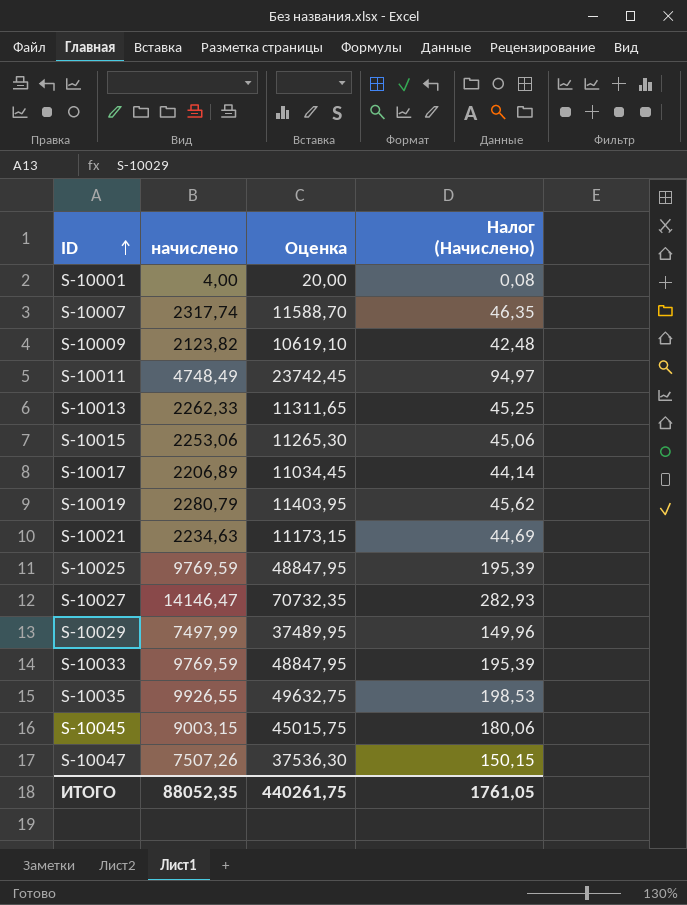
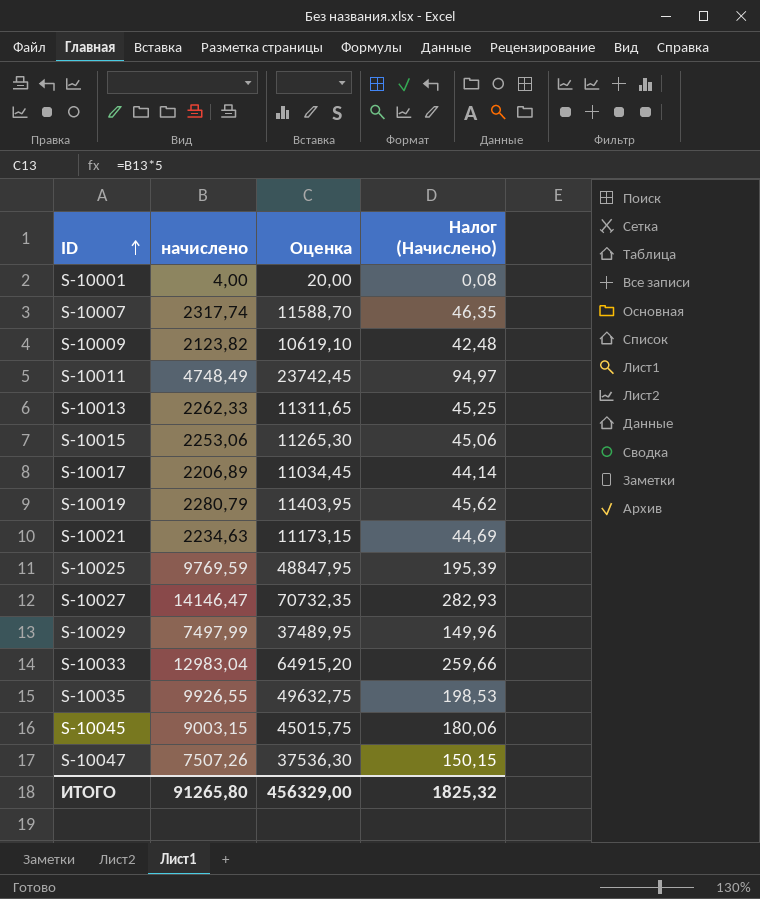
S-10033 | начислено: 9769,59 -> 12983,04
S-10033 | Оценка: 48847,95 -> 64915,20
S-10033 | Налог (Начислено): 195,39 -> 259,66
ИТОГО | начислено: 88052,35 -> 91265,80
ИТОГО | Оценка: 440261,75 -> 456329,00
ИТОГО | Налог (Начислено): 1761,05 -> 1825,32

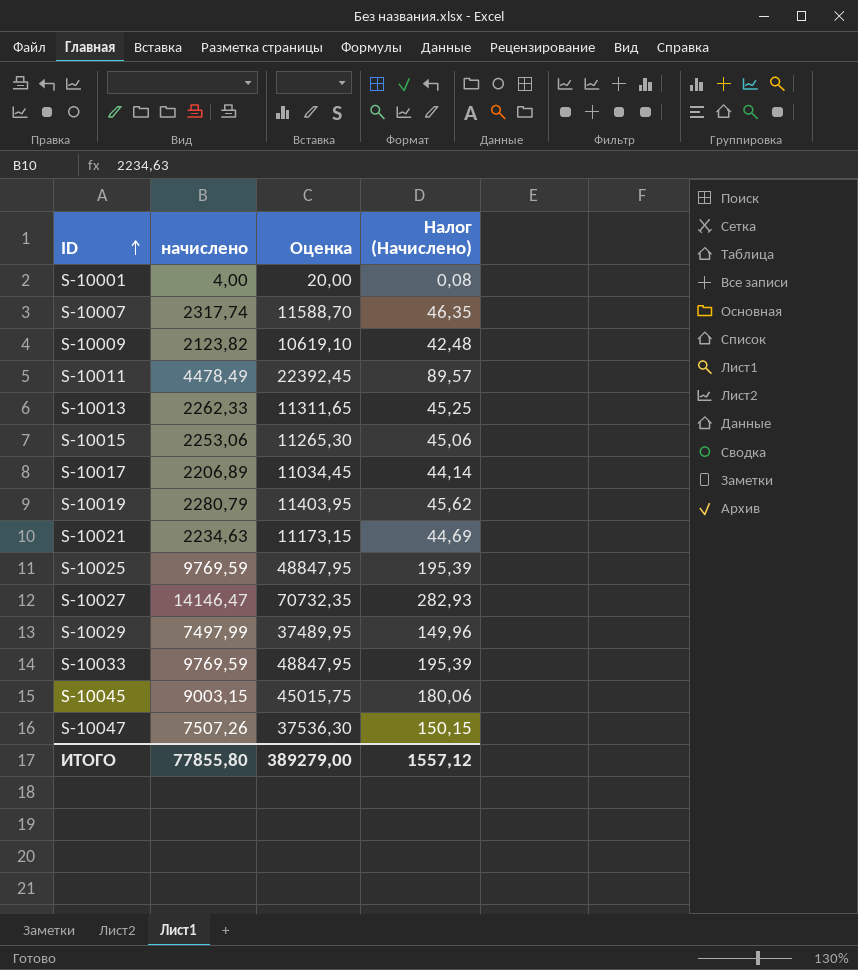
row S-10035: 9926,55 | 49632,75 | 198,53 -> none
S-10011 | начислено: 4748,49 -> 4478,49
S-10011 | Оценка: 23742,45 -> 22392,45
S-10011 | Налог (Начислено): 94,97 -> 89,57
S-10033 | начислено: 12983,04 -> 9769,59
S-10033 | Оценка: 64915,20 -> 48847,95
S-10033 | Налог (Начислено): 259,66 -> 195,39
ИТОГО | начислено: 91265,80 -> 77855,80
ИТОГО | Оценка: 456329,00 -> 389279,00
ИТОГО | Налог (Начислено): 1825,32 -> 1557,12

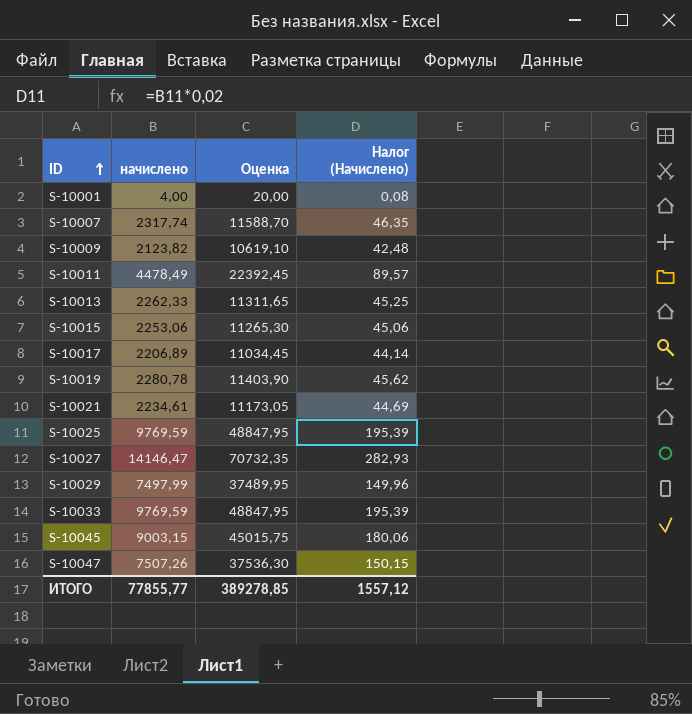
S-10019 | начислено: 2280,79 -> 2280,78
S-10019 | Оценка: 11403,95 -> 11403,90
S-10021 | начислено: 2234,63 -> 2234,61
S-10021 | Оценка: 11173,15 -> 11173,05
ИТОГО | начислено: 77855,80 -> 77855,77
ИТОГО | Оценка: 389279,00 -> 389278,85

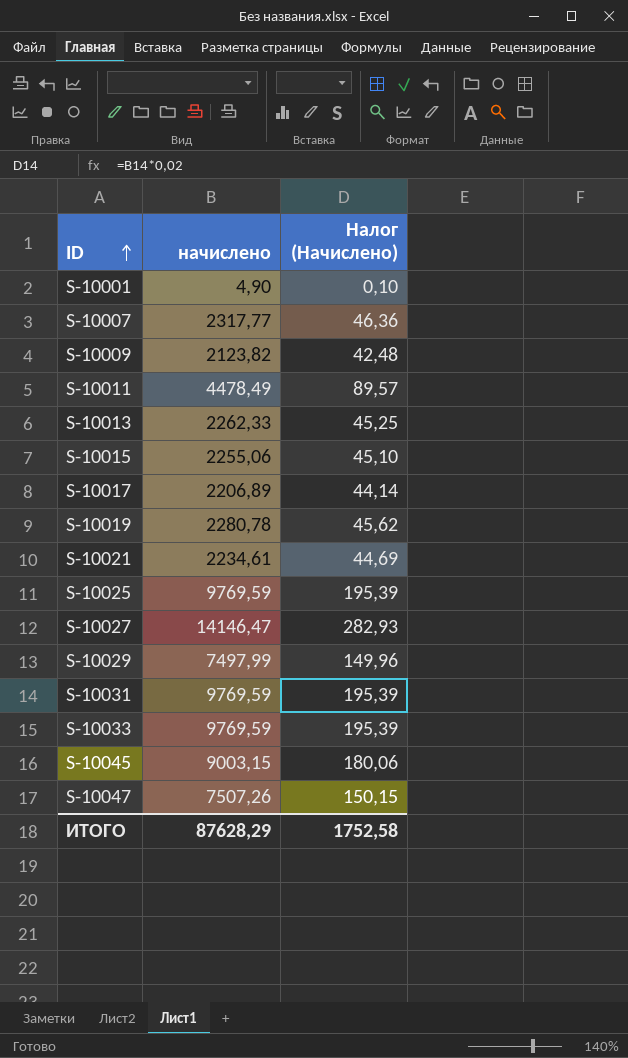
column Оценка | formula: [начислено] * 5 -> none
S-10001 | начислено: 4,00 -> 4,90
S-10001 | Налог (Начислено): 0,08 -> 0,10
S-10007 | начислено: 2317,74 -> 2317,77
S-10007 | Налог (Начислено): 46,35 -> 46,36
S-10015 | начислено: 2253,06 -> 2255,06
S-10015 | Налог (Начислено): 45,06 -> 45,10
row S-10031: none -> 9769,59 | 195,39
ИТОГО | начислено: 77855,77 -> 87628,29
ИТОГО | Налог (Начислено): 1557,12 -> 1752,58

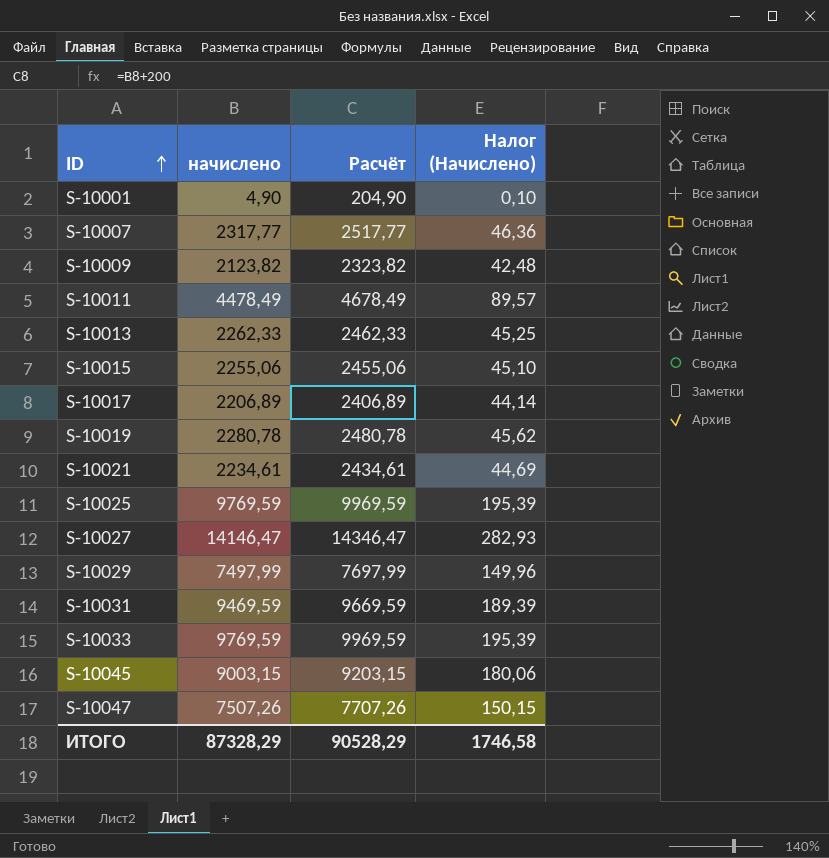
column Расчёт | formula: none -> [начислено] + 200
S-10031 | начислено: 9769,59 -> 9469,59
S-10031 | Налог (Начислено): 195,39 -> 189,39
ИТОГО | начислено: 87628,29 -> 87328,29
ИТОГО | Налог (Начислено): 1752,58 -> 1746,58

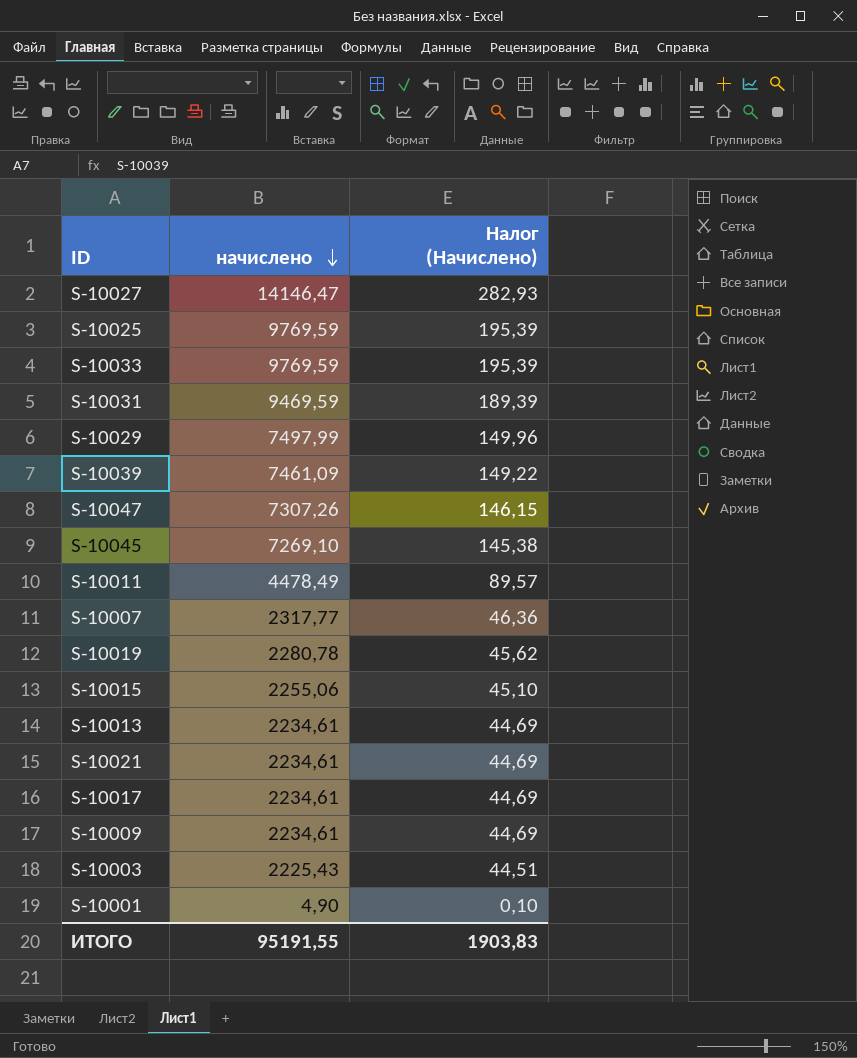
row order: ID ascending -> начислено descending
column Расчёт | formula: [начислено] + 200 -> none
row S-10039: none -> 7461,09 | 149,22
S-10047 | начислено: 7507,26 -> 7307,26
S-10047 | Налог (Начислено): 150,15 -> 146,15
S-10045 | начислено: 9003,15 -> 7269,10
S-10045 | Налог (Начислено): 180,06 -> 145,38
S-10013 | начислено: 2262,33 -> 2234,61
S-10013 | Налог (Начислено): 45,25 -> 44,69
S-10017 | начислено: 2206,89 -> 2234,61
S-10017 | Налог (Начислено): 44,14 -> 44,69
S-10009 | начислено: 2123,82 -> 2234,61
S-10009 | Налог (Начислено): 42,48 -> 44,69
row S-10003: none -> 2225,43 | 44,51
ИТОГО | начислено: 87328,29 -> 95191,55
ИТОГО | Налог (Начислено): 1746,58 -> 1903,83

